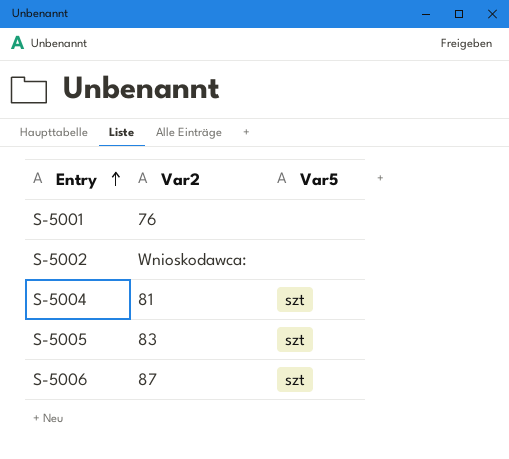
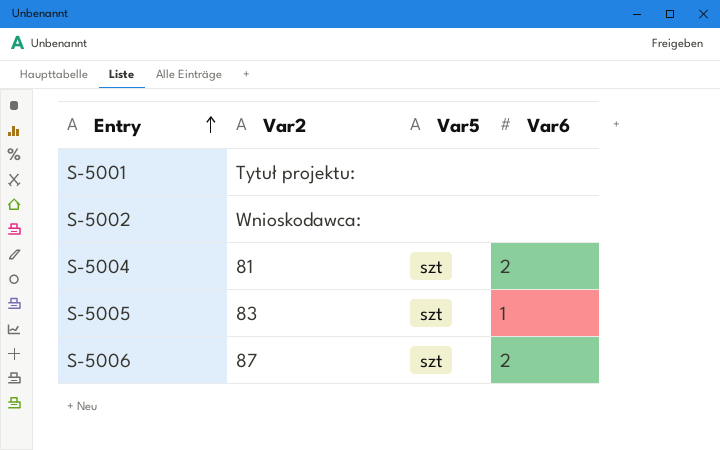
column Var6 | position: none -> 4
S-5001 | Var2: 76 -> Tytuł projektu:

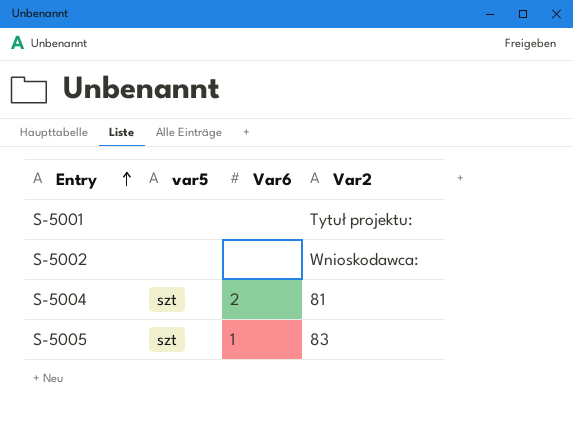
column name: Var5 -> var5
column Var2 | position: 2 -> 4
row S-5006: 87 | szt | 2 -> none

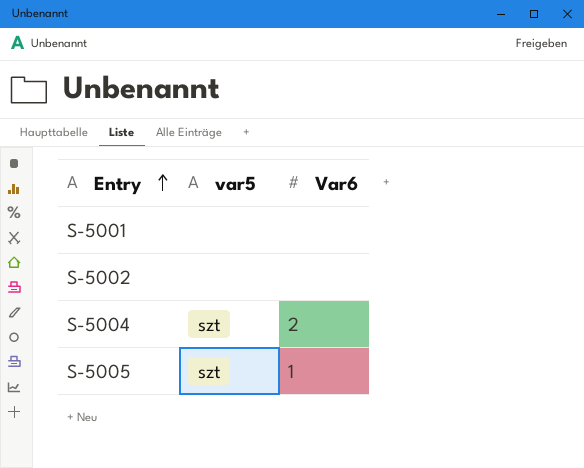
column Var2 | position: 4 -> none

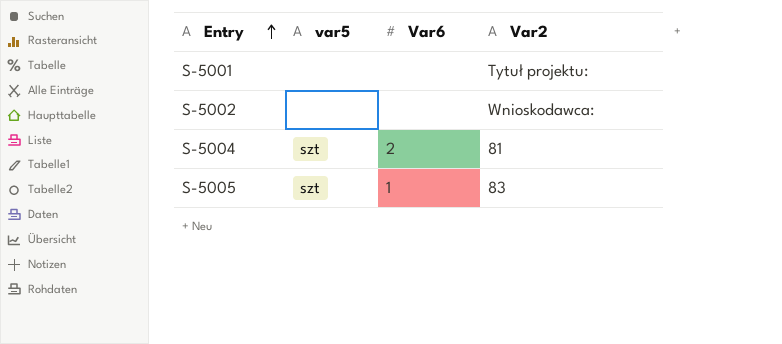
column Var2 | position: none -> 4

